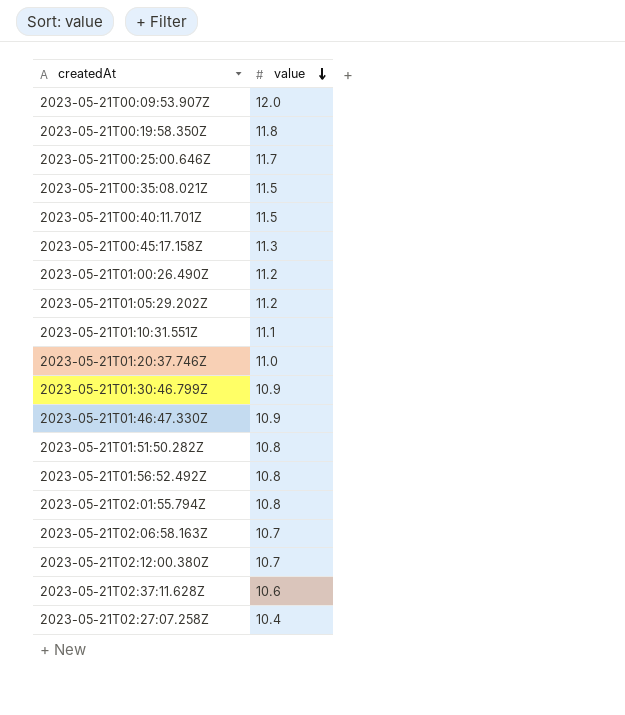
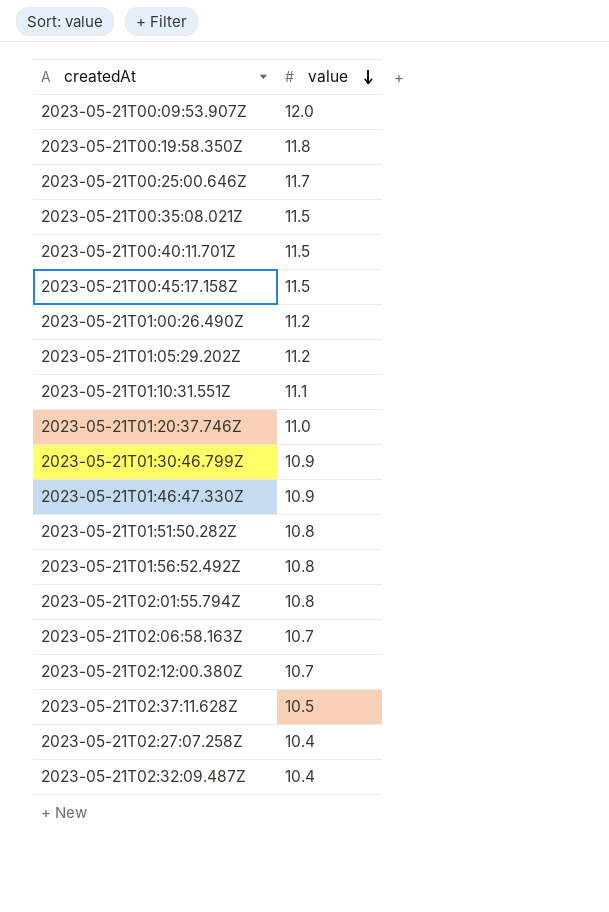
2023-05-21T00:45:17.158Z | value: 11.3 -> 11.5
2023-05-21T02:37:11.628Z | value: 10.6 -> 10.5
row 2023-05-21T02:32:09.487Z: none -> 10.4

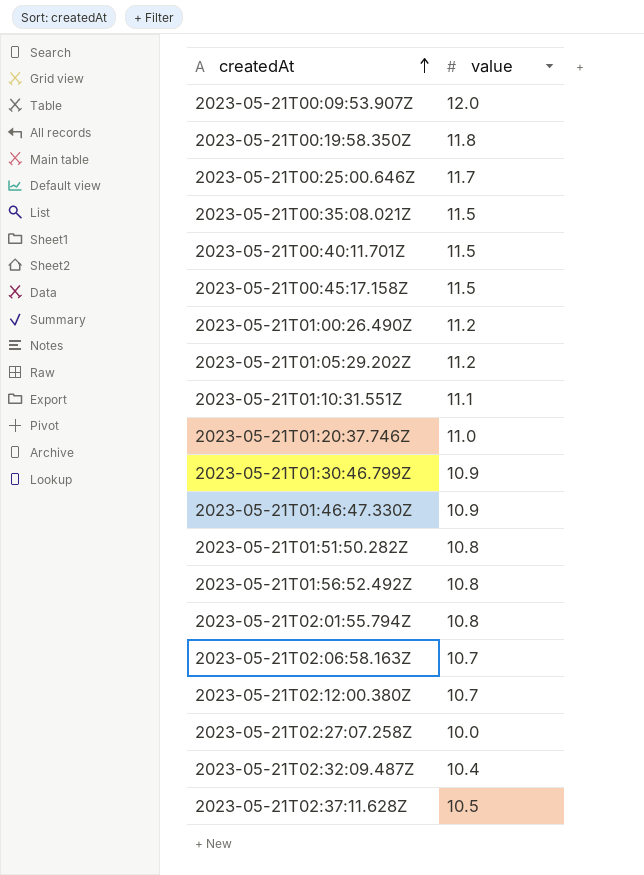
row order: value descending -> createdAt ascending
2023-05-21T02:27:07.258Z | value: 10.4 -> 10.0

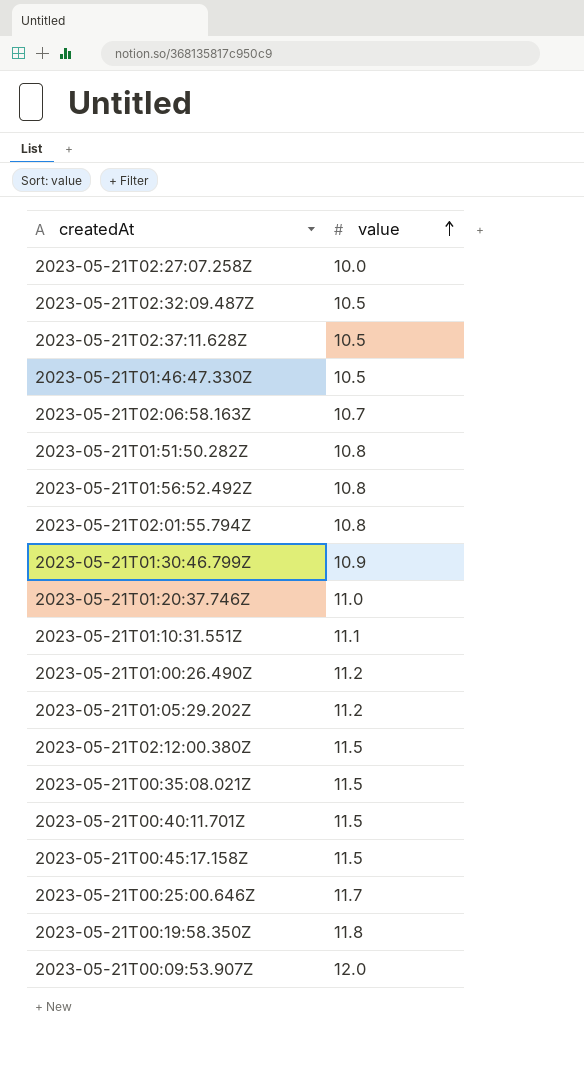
row order: createdAt ascending -> value ascending
2023-05-21T02:32:09.487Z | value: 10.4 -> 10.5
2023-05-21T01:46:47.330Z | value: 10.9 -> 10.5
2023-05-21T02:12:00.380Z | value: 10.7 -> 11.5

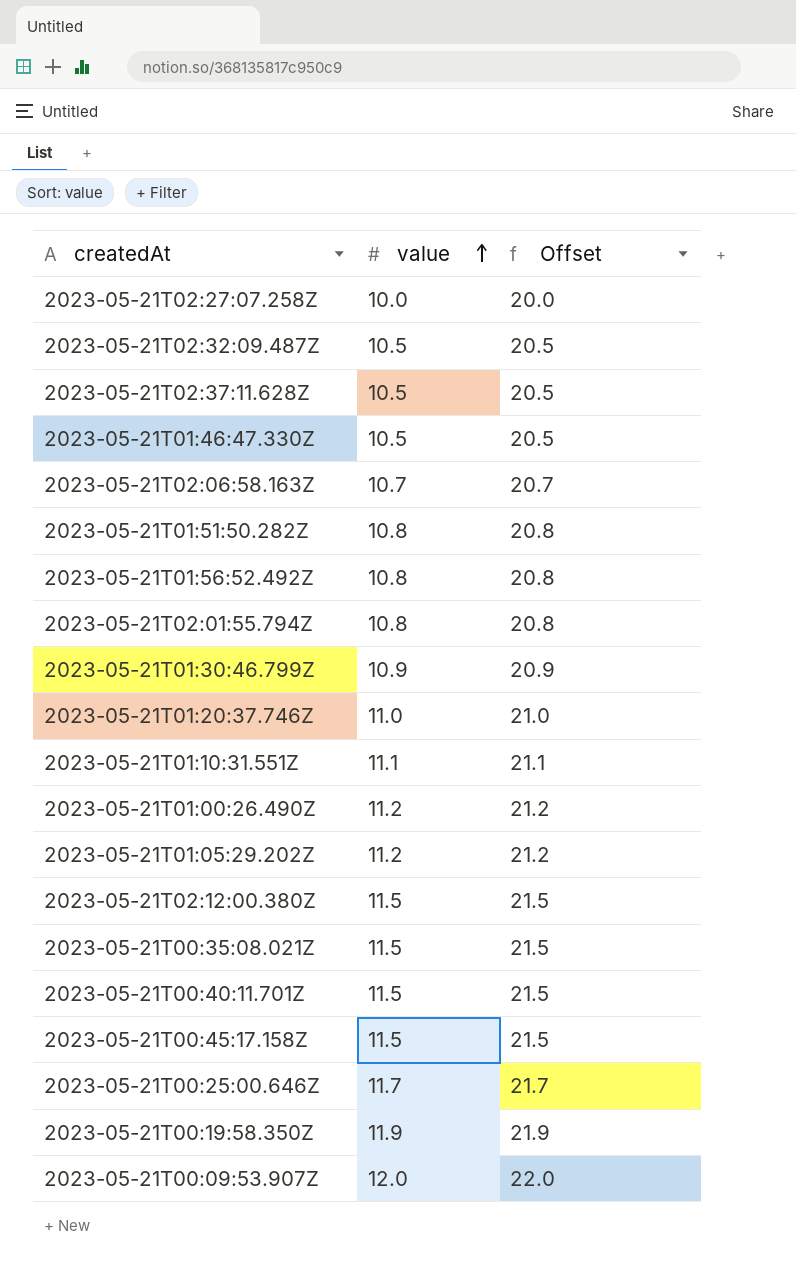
column Offset | formula: none -> [value] + 10
2023-05-21T00:19:58.350Z | value: 11.8 -> 11.9

